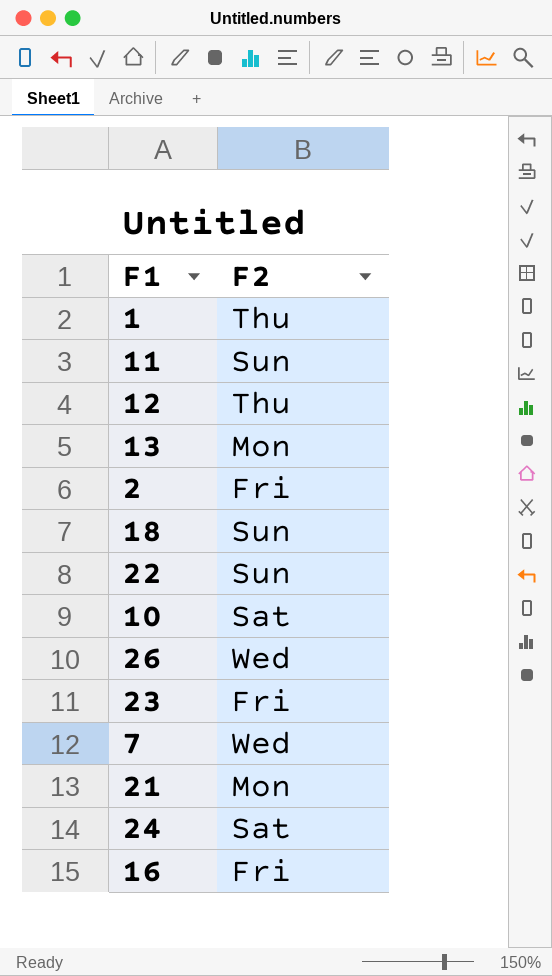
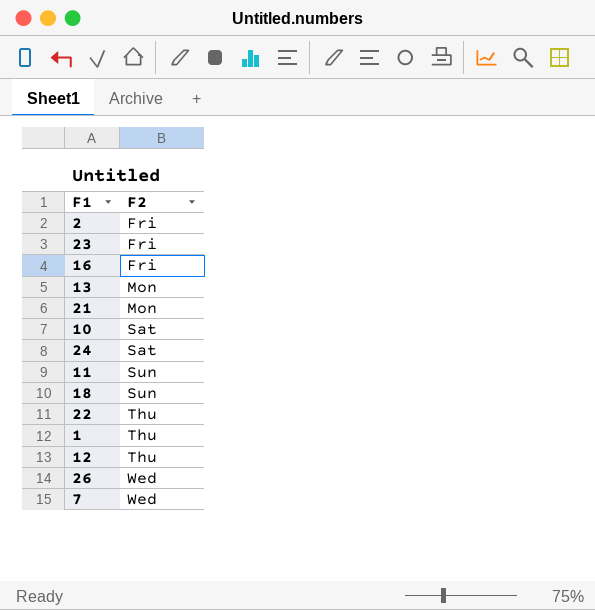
row order: none -> F2 ascending
22 | F2: Sun -> Thu

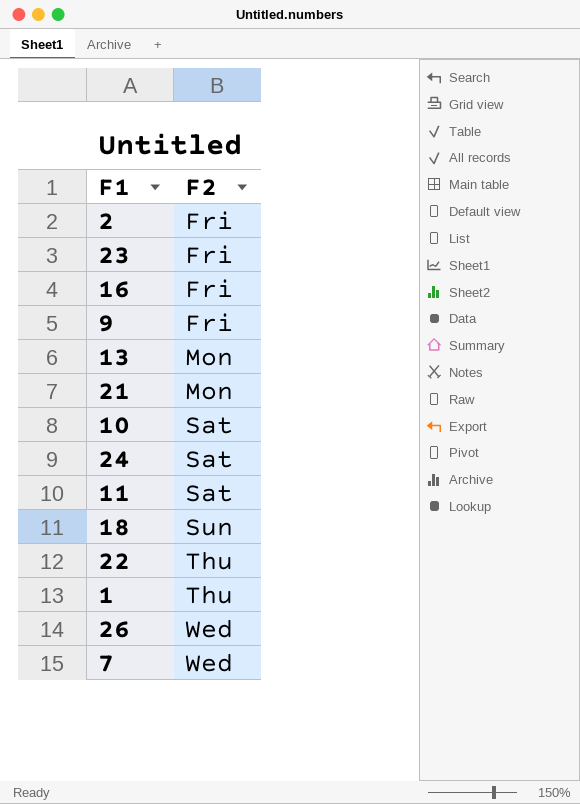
row 12: Thu -> none
row 9: none -> Fri
11 | F2: Sun -> Sat

